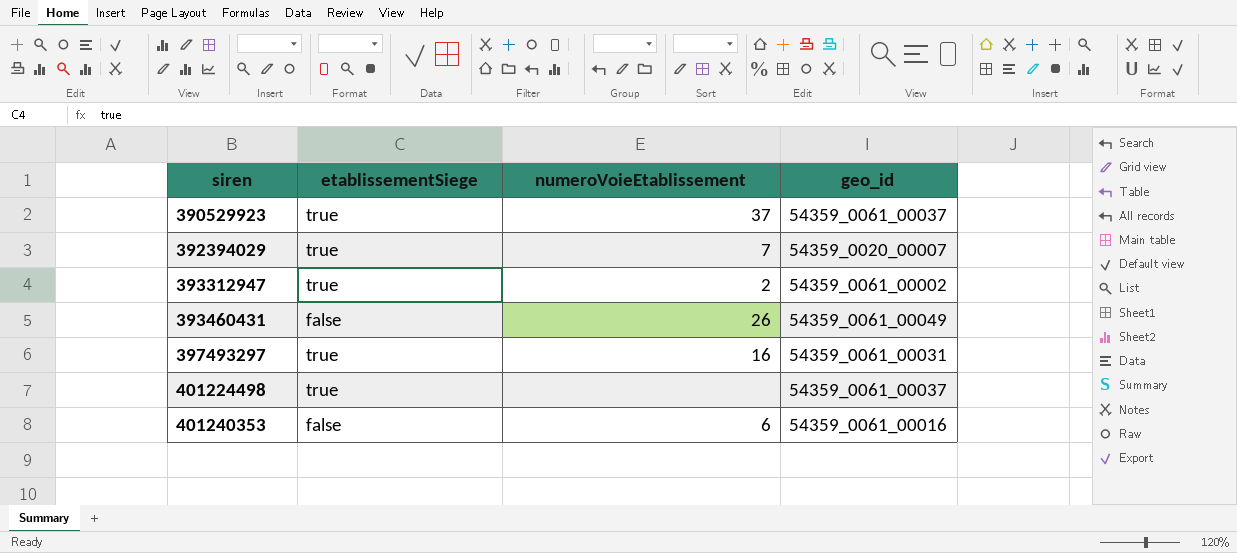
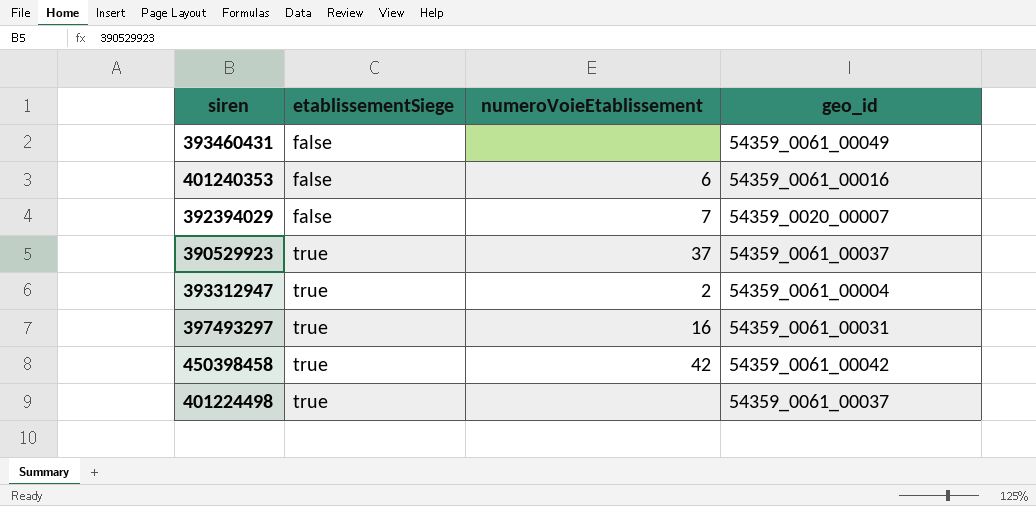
row order: siren ascending -> etablissementSiege ascending
393460431 | numeroVoieEtablissement: 26 -> none
392394029 | etablissementSiege: true -> false
393312947 | geo_id: 54359_0061_00002 -> 54359_0061_00004
row 450398458: none -> true | 42 | 54359_0061_00042

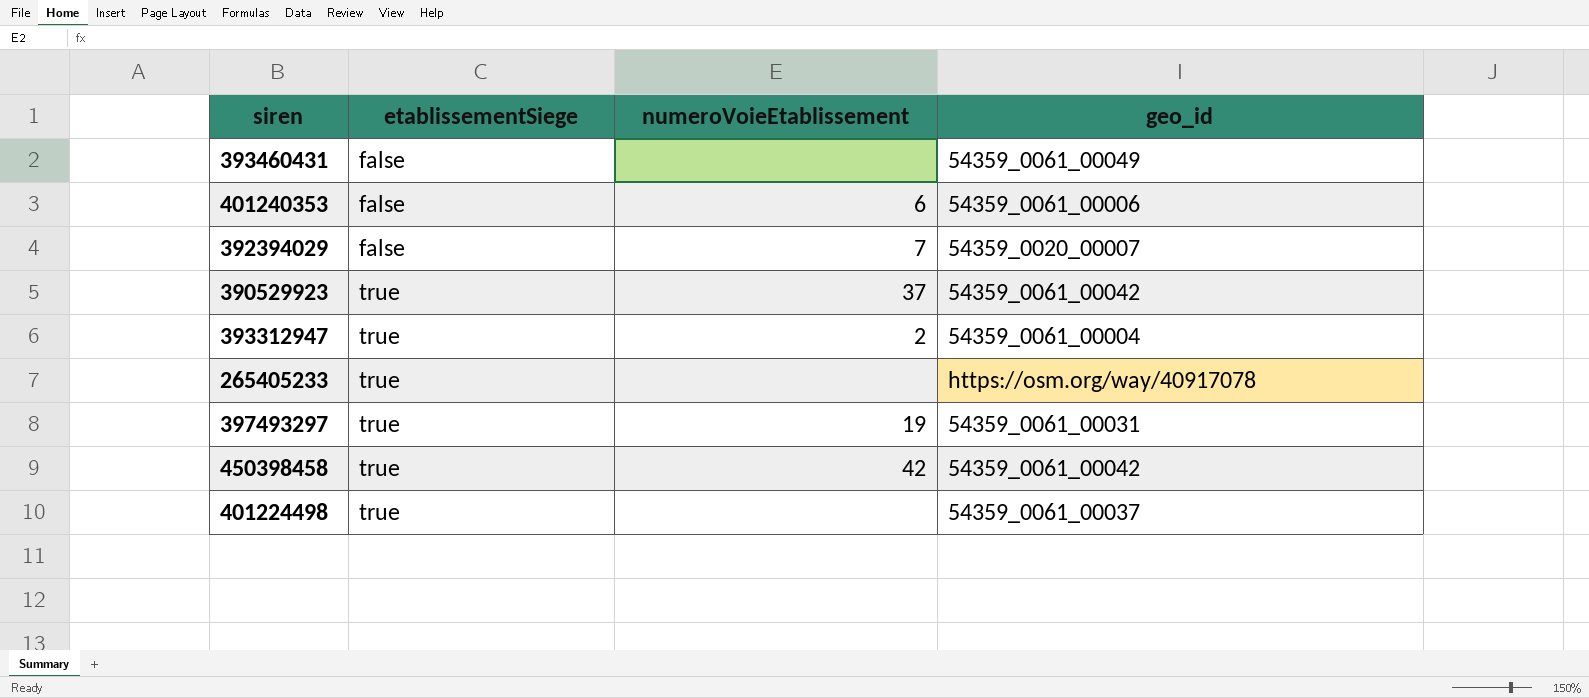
401240353 | geo_id: 54359_0061_00016 -> 54359_0061_00006
390529923 | geo_id: 54359_0061_00037 -> 54359_0061_00042
row 265405233: none -> true | none | https://osm.org/way/40917078
397493297 | numeroVoieEtablissement: 16 -> 19

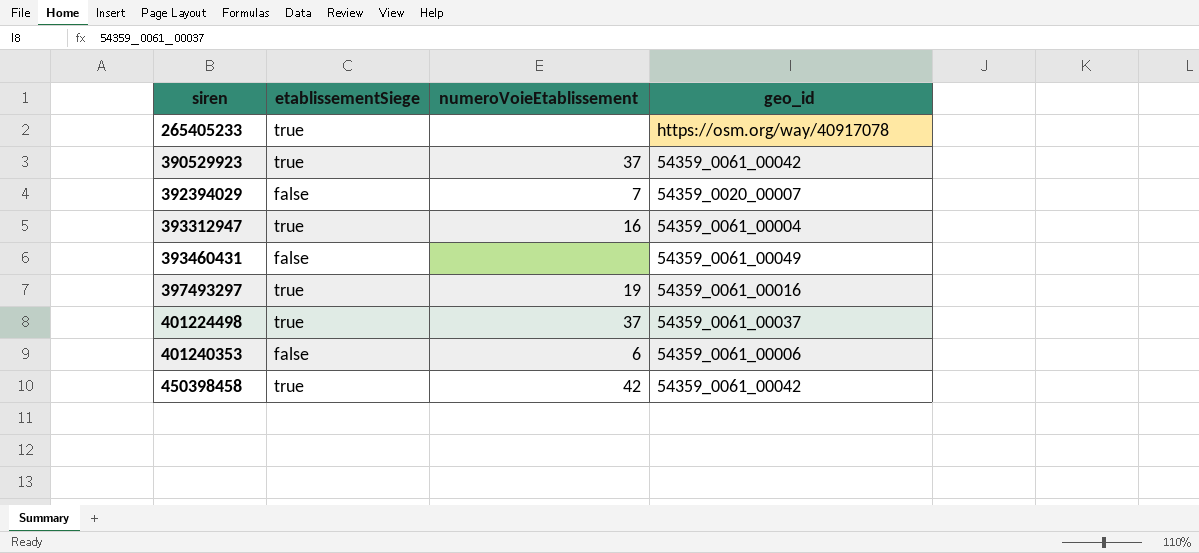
row order: etablissementSiege ascending -> siren ascending
393312947 | numeroVoieEtablissement: 2 -> 16
397493297 | geo_id: 54359_0061_00031 -> 54359_0061_00016
401224498 | numeroVoieEtablissement: none -> 37

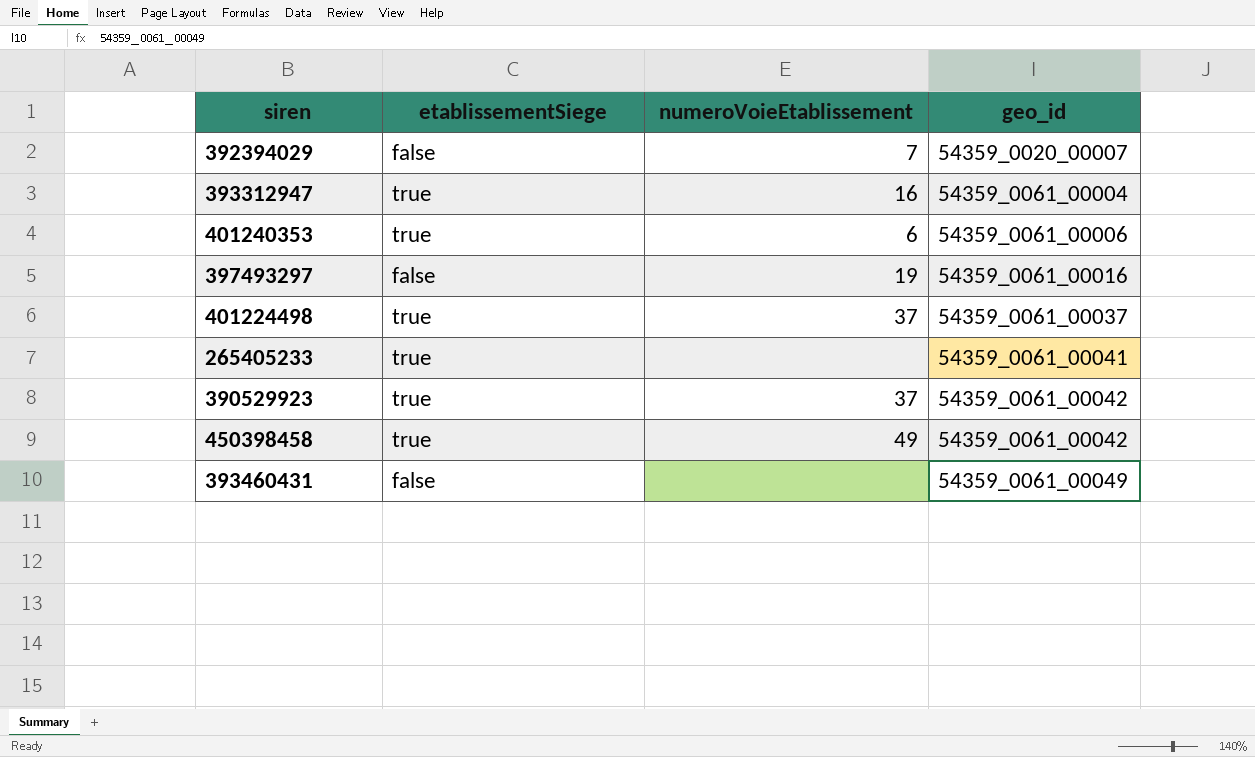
row order: siren ascending -> geo_id ascending
401240353 | etablissementSiege: false -> true
397493297 | etablissementSiege: true -> false
265405233 | geo_id: https://osm.org/way/40917078 -> 54359_0061_00041
450398458 | numeroVoieEtablissement: 42 -> 49

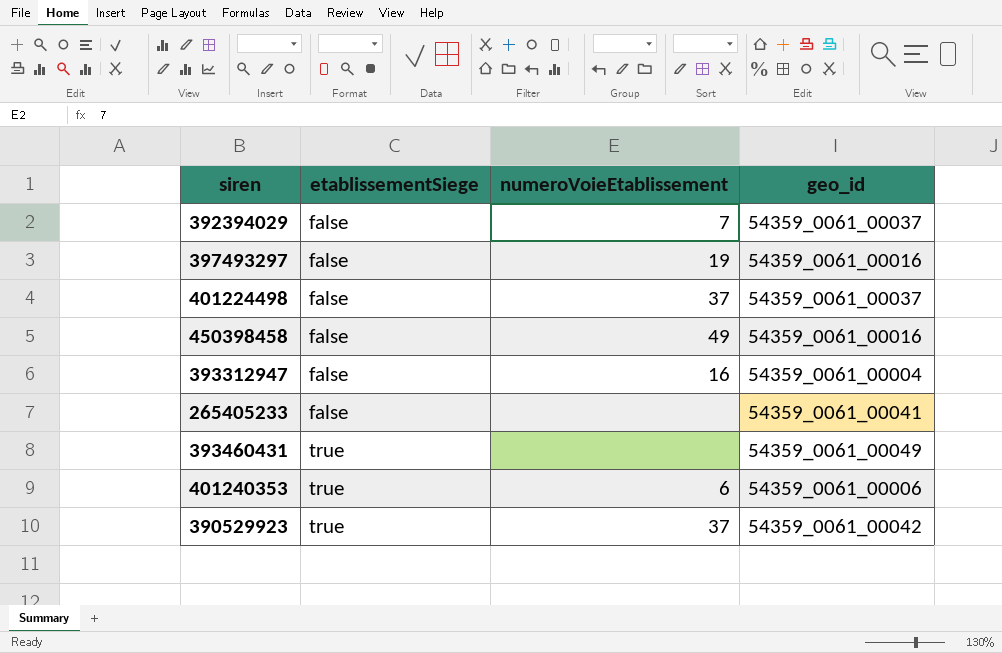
row order: geo_id ascending -> etablissementSiege ascending
392394029 | geo_id: 54359_0020_00007 -> 54359_0061_00037
401224498 | etablissementSiege: true -> false
450398458 | etablissementSiege: true -> false
450398458 | geo_id: 54359_0061_00042 -> 54359_0061_00016
393312947 | etablissementSiege: true -> false
265405233 | etablissementSiege: true -> false
393460431 | etablissementSiege: false -> true

